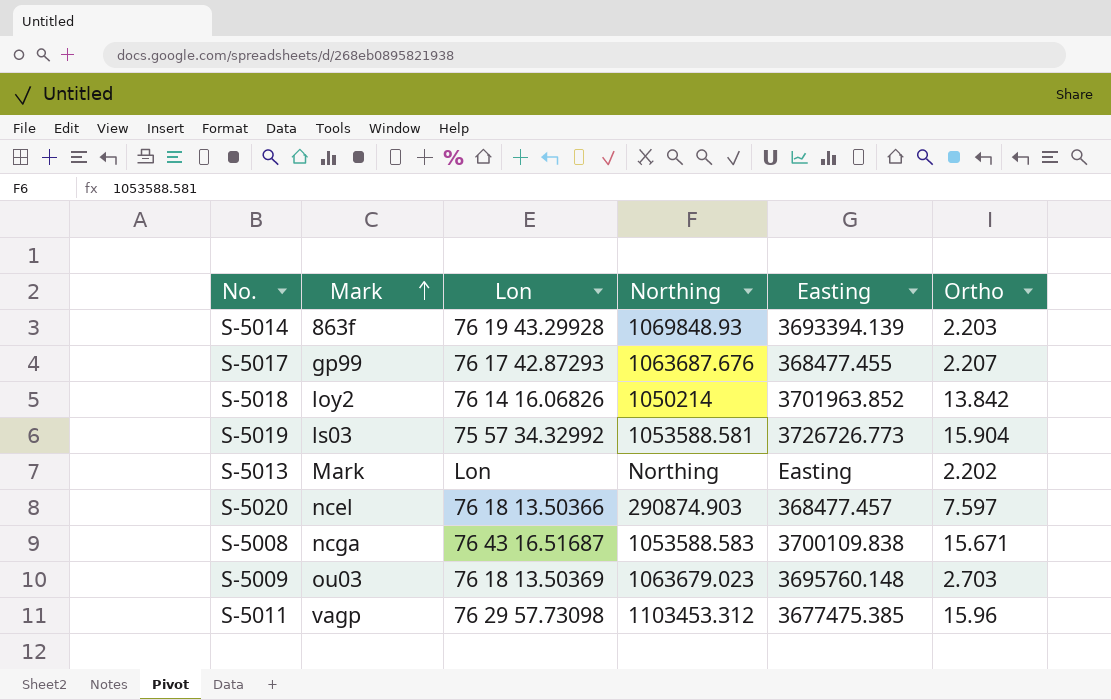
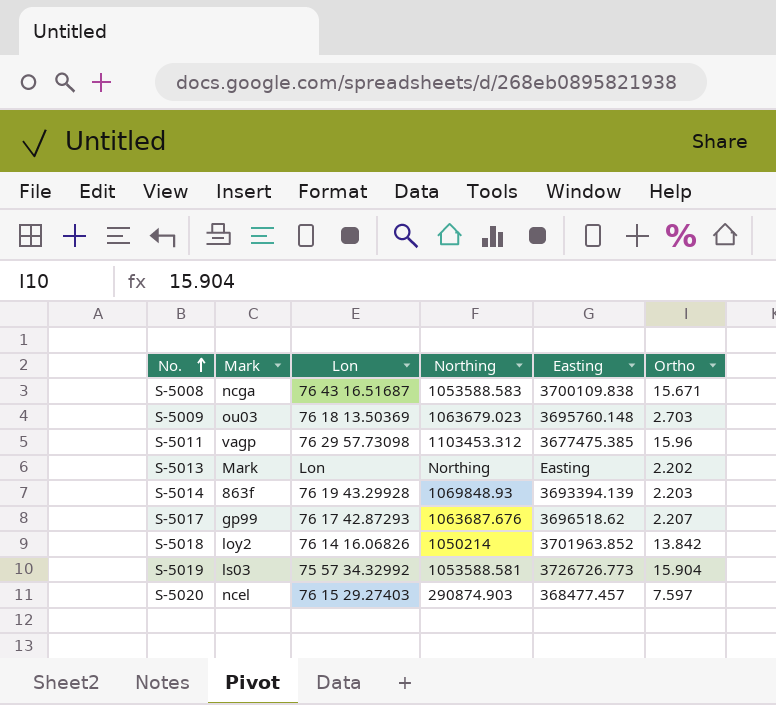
row order: Mark ascending -> No. ascending
S-5017 | Easting: 368477.455 -> 3696518.62
S-5020 | Lon: 76 18 13.50366 -> 76 15 29.27403

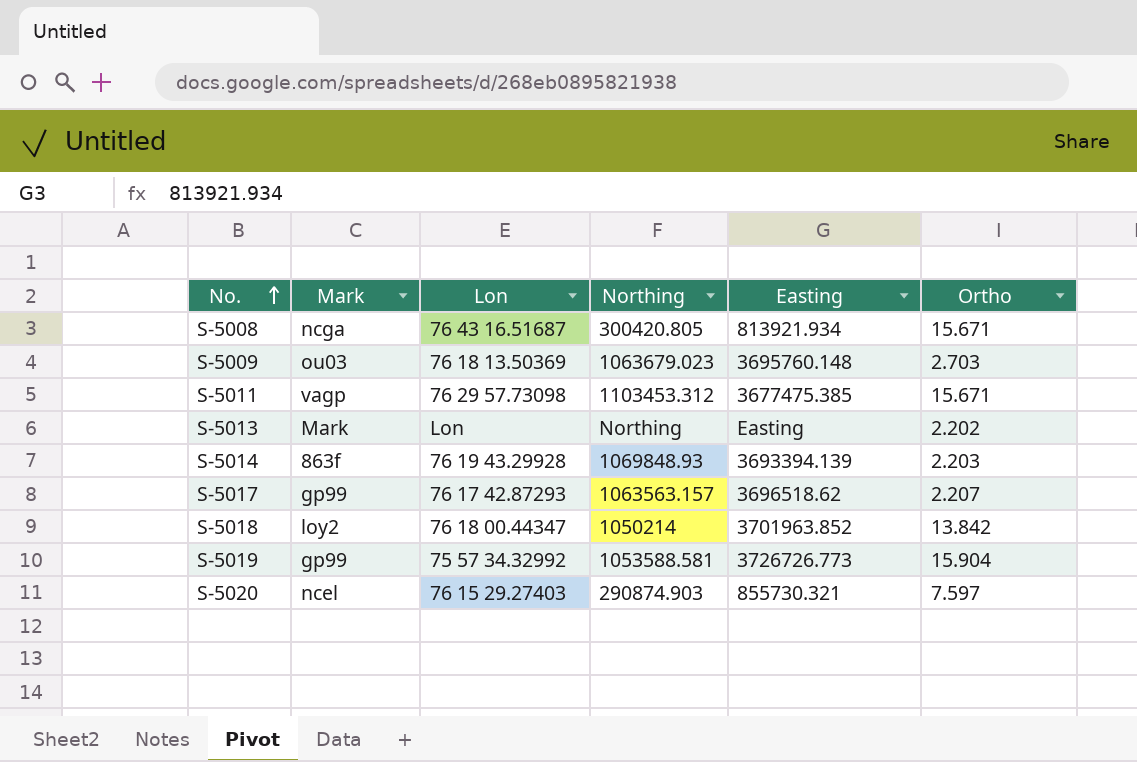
S-5008 | Northing: 1053588.583 -> 300420.805
S-5008 | Easting: 3700109.838 -> 813921.934
S-5011 | Ortho: 15.96 -> 15.671
S-5017 | Northing: 1063687.676 -> 1063563.157
S-5018 | Lon: 76 14 16.06826 -> 76 18 00.44347
S-5019 | Mark: ls03 -> gp99
S-5020 | Easting: 368477.457 -> 855730.321

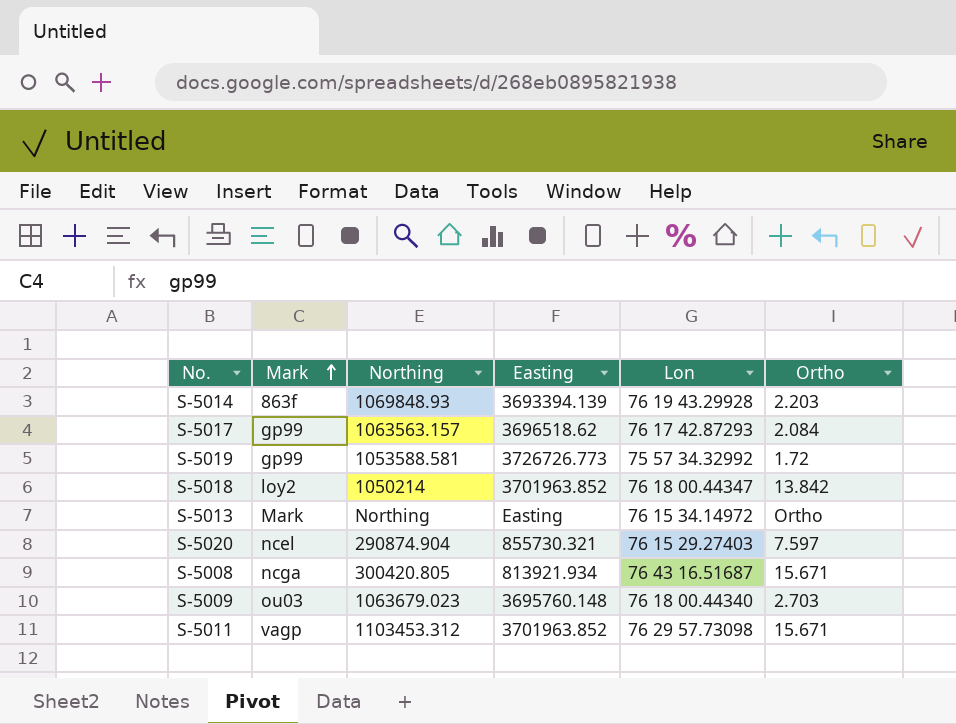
row order: No. ascending -> Mark ascending
column Lon | position: 3 -> 5
S-5017 | Ortho: 2.207 -> 2.084
S-5019 | Ortho: 15.904 -> 1.72
S-5013 | Lon: Lon -> 76 15 34.14972
S-5013 | Ortho: 2.202 -> Ortho
S-5020 | Northing: 290874.903 -> 290874.904
S-5009 | Lon: 76 18 13.50369 -> 76 18 00.44340
S-5011 | Easting: 3677475.385 -> 3701963.852

